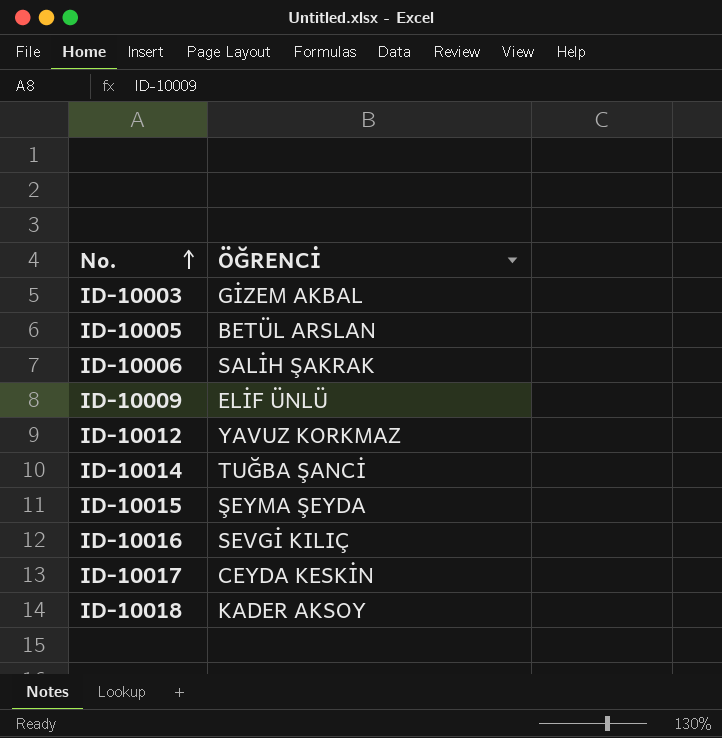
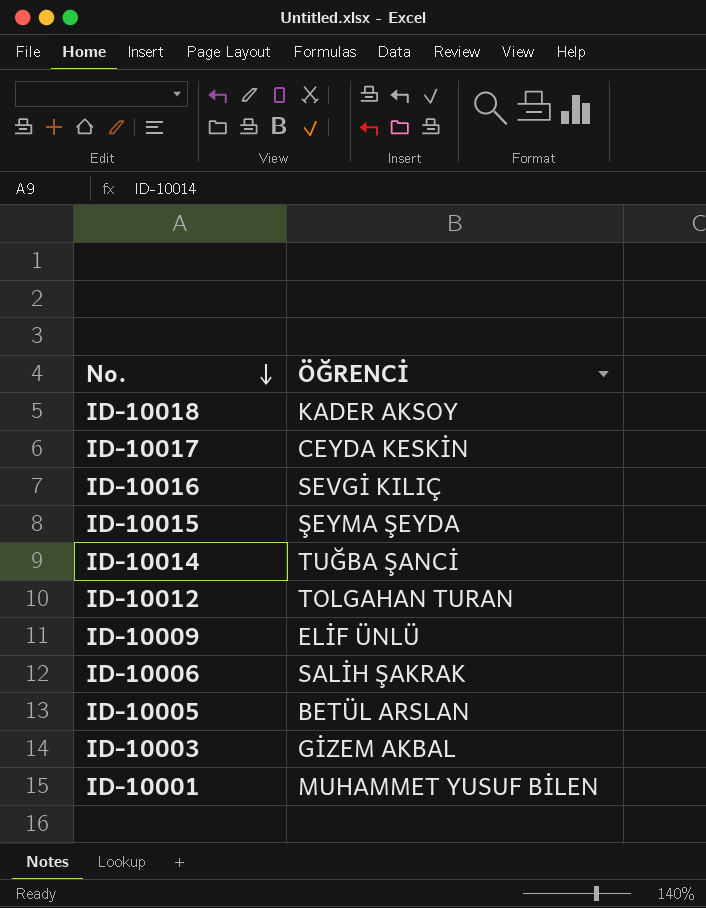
row order: No. ascending -> No. descending
ID-10012 | ÖĞRENCİ: YAVUZ KORKMAZ -> TOLGAHAN TURAN
row ID-10001: none -> MUHAMMET YUSUF BİLEN

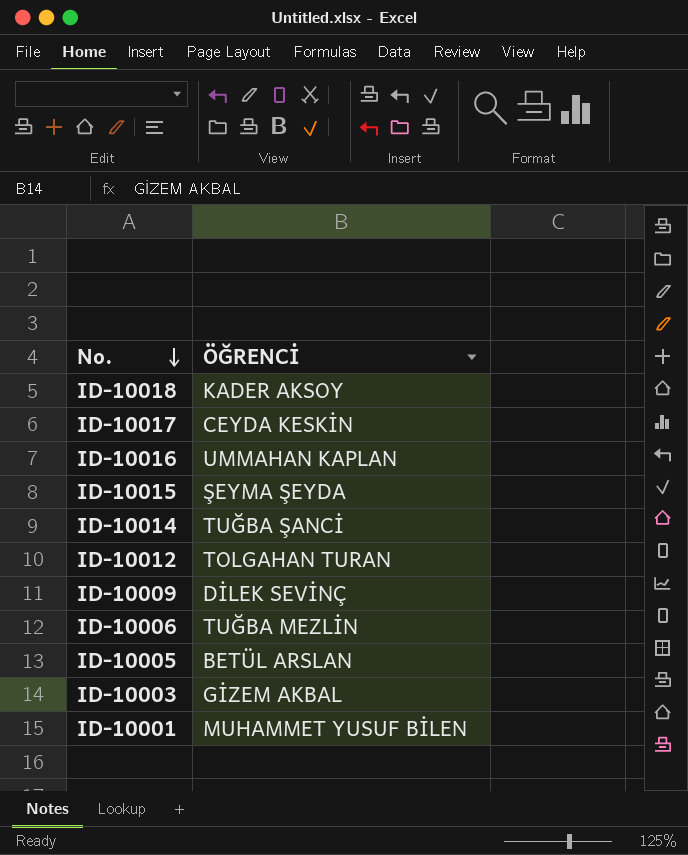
ID-10016 | ÖĞRENCİ: SEVGİ KILIÇ -> UMMAHAN KAPLAN
ID-10009 | ÖĞRENCİ: ELİF ÜNLÜ -> DİLEK SEVİNÇ
ID-10006 | ÖĞRENCİ: SALİH ŞAKRAK -> TUĞBA MEZLİN

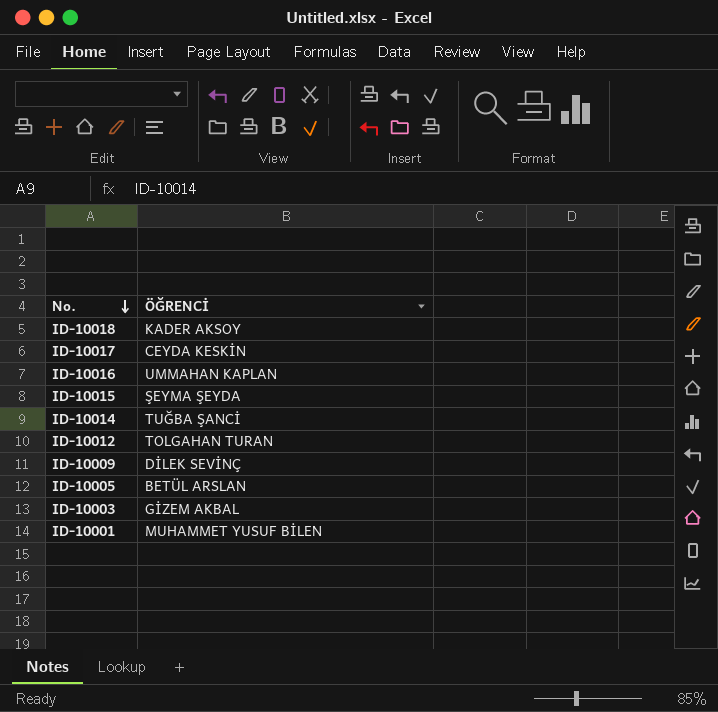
row ID-10006: TUĞBA MEZLİN -> none

